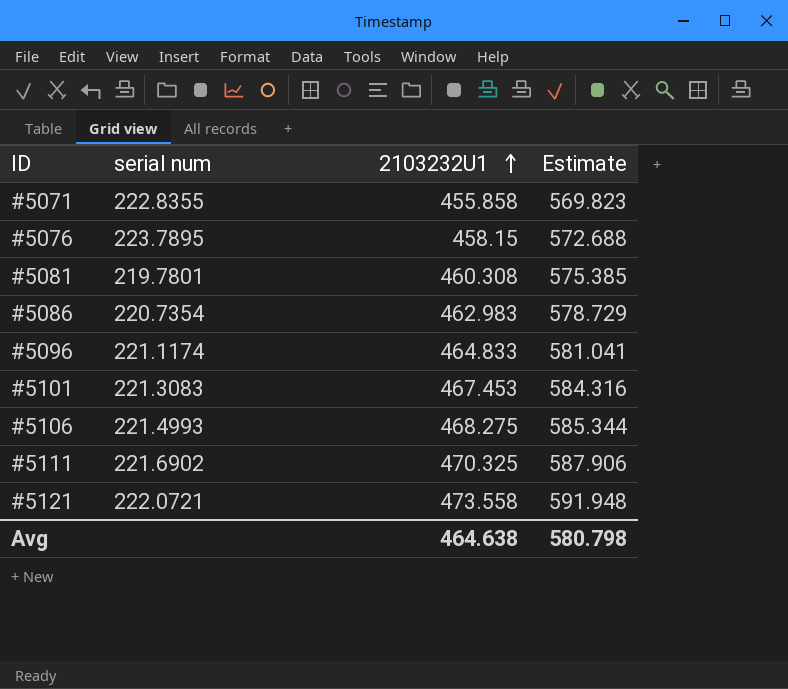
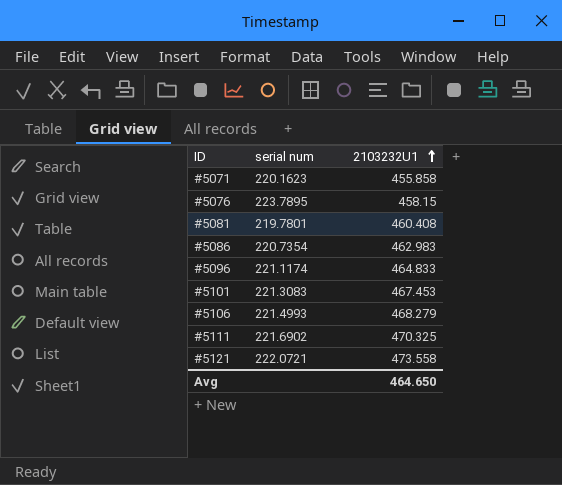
column Estimate | formula: [2103232U1] * 1.25 -> none
#5071 | serial num: 222.8355 -> 220.1623
#5081 | 2103232U1: 460.308 -> 460.408
#5106 | 2103232U1: 468.275 -> 468.279
Avg | 2103232U1: 464.638 -> 464.650

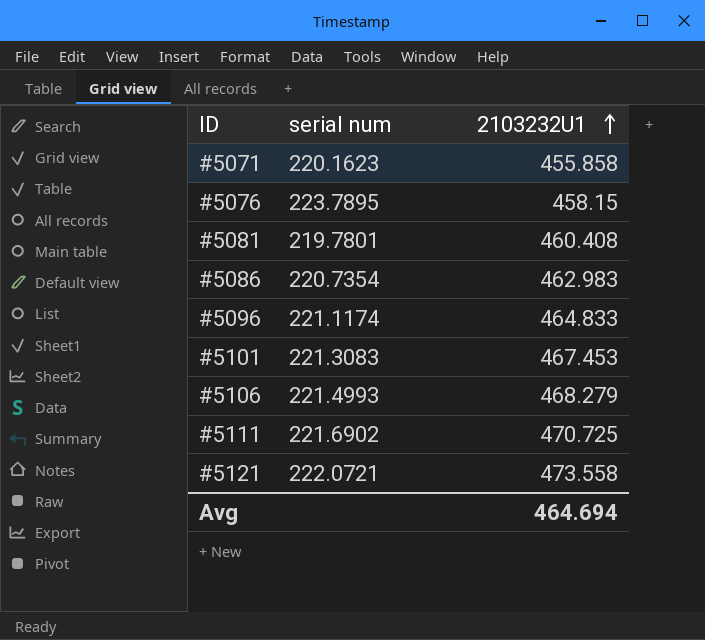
#5111 | 2103232U1: 470.325 -> 470.725
Avg | 2103232U1: 464.650 -> 464.694

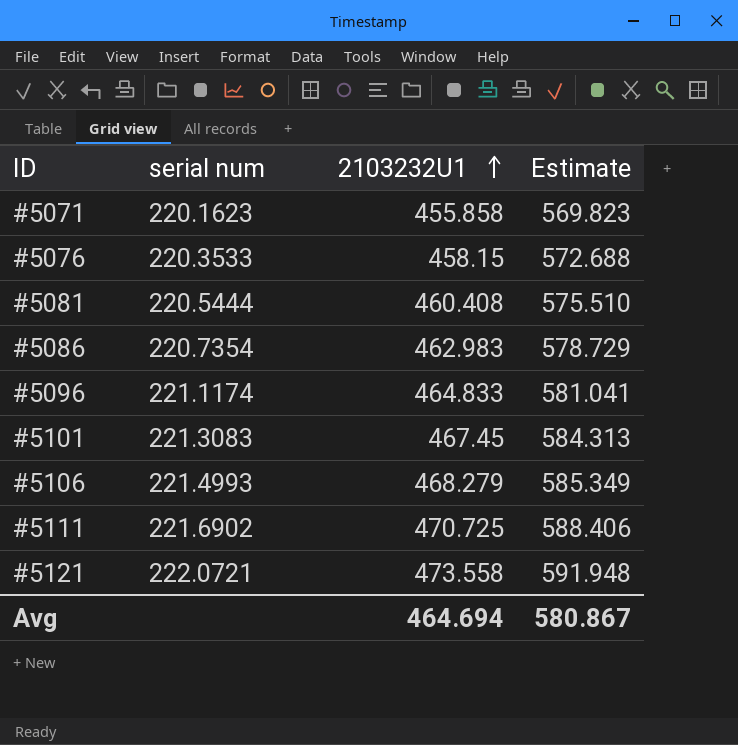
column Estimate | formula: none -> [2103232U1] * 1.25
#5076 | serial num: 223.7895 -> 220.3533
#5081 | serial num: 219.7801 -> 220.5444
#5101 | 2103232U1: 467.453 -> 467.45

